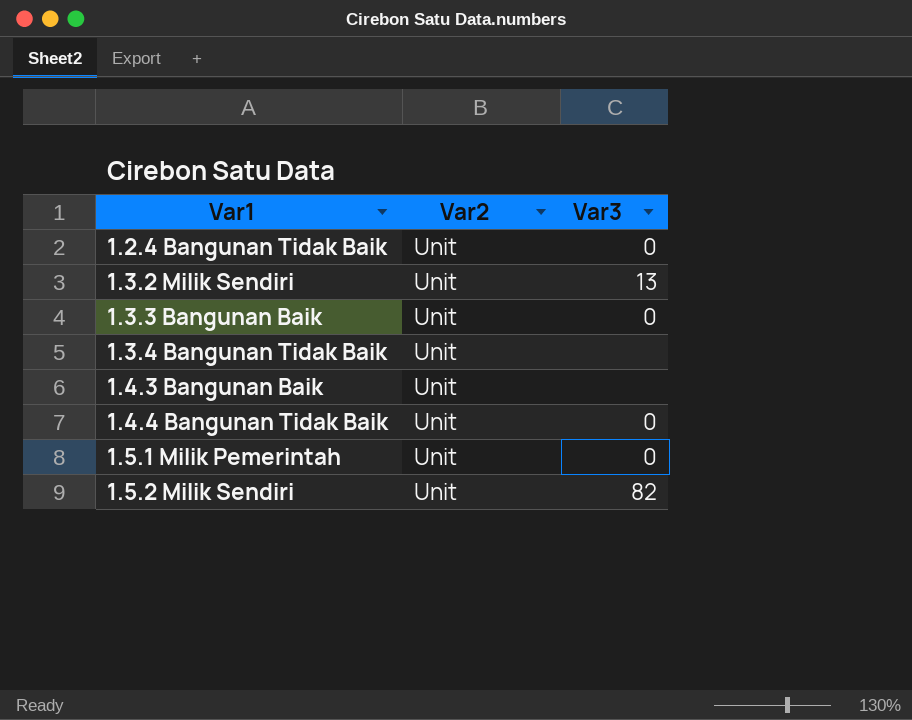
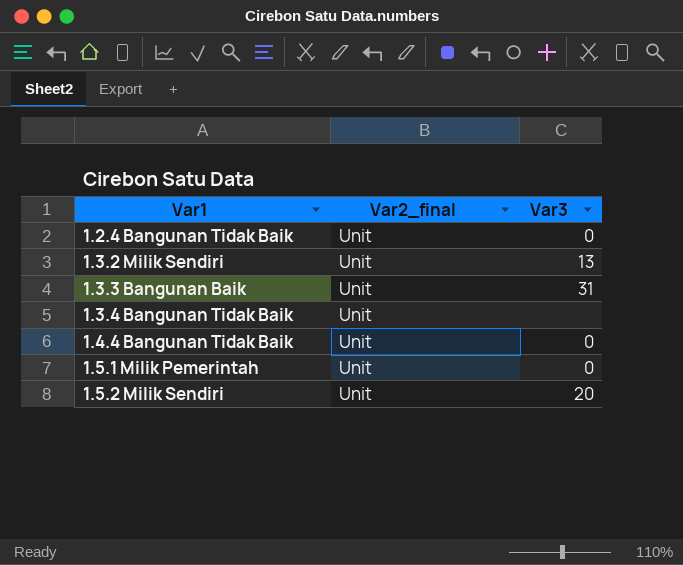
column name: Var2 -> Var2_final
row 1.4.3 Bangunan Baik: Unit | none -> none
1.3.3 Bangunan Baik | Var3: 0 -> 31
1.5.2 Milik Sendiri | Var3: 82 -> 20

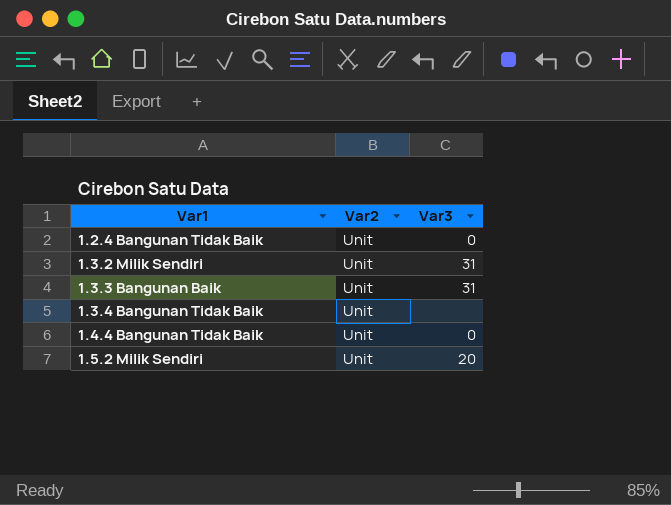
column name: Var2_final -> Var2
row 1.5.1 Milik Pemerintah: Unit | 0 -> none
1.3.2 Milik Sendiri | Var3: 13 -> 31

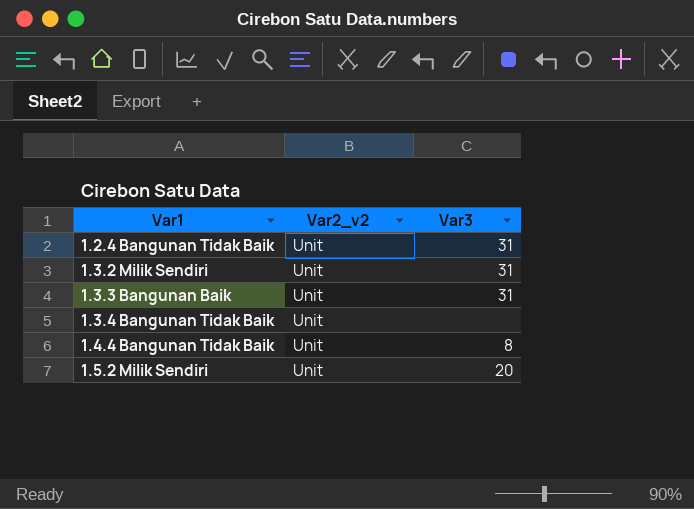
column name: Var2 -> Var2_v2
1.2.4 Bangunan Tidak Baik | Var3: 0 -> 31
1.4.4 Bangunan Tidak Baik | Var3: 0 -> 8

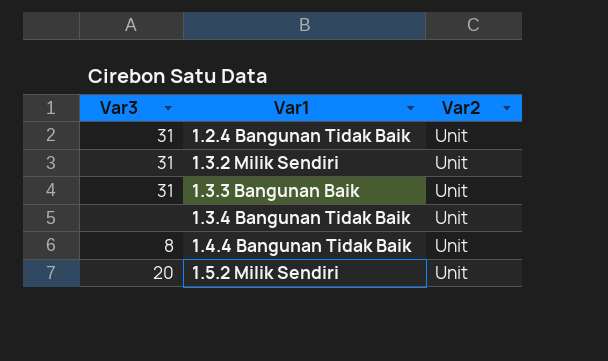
column Var3 | position: 3 -> 1
column name: Var2_v2 -> Var2

